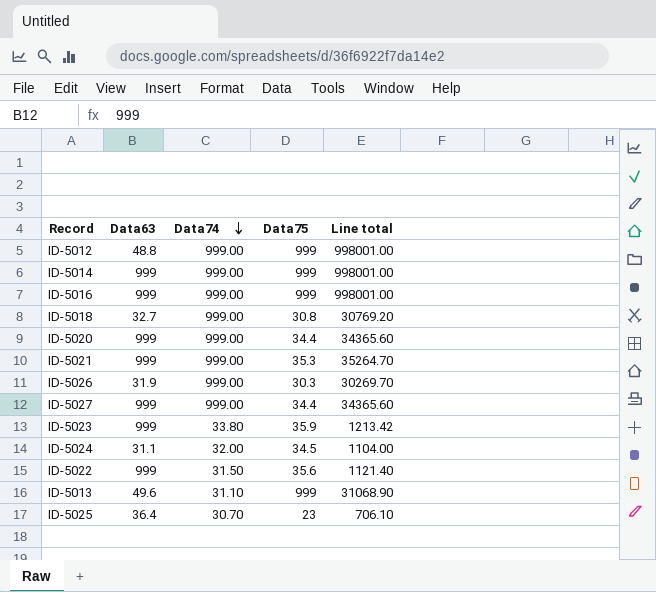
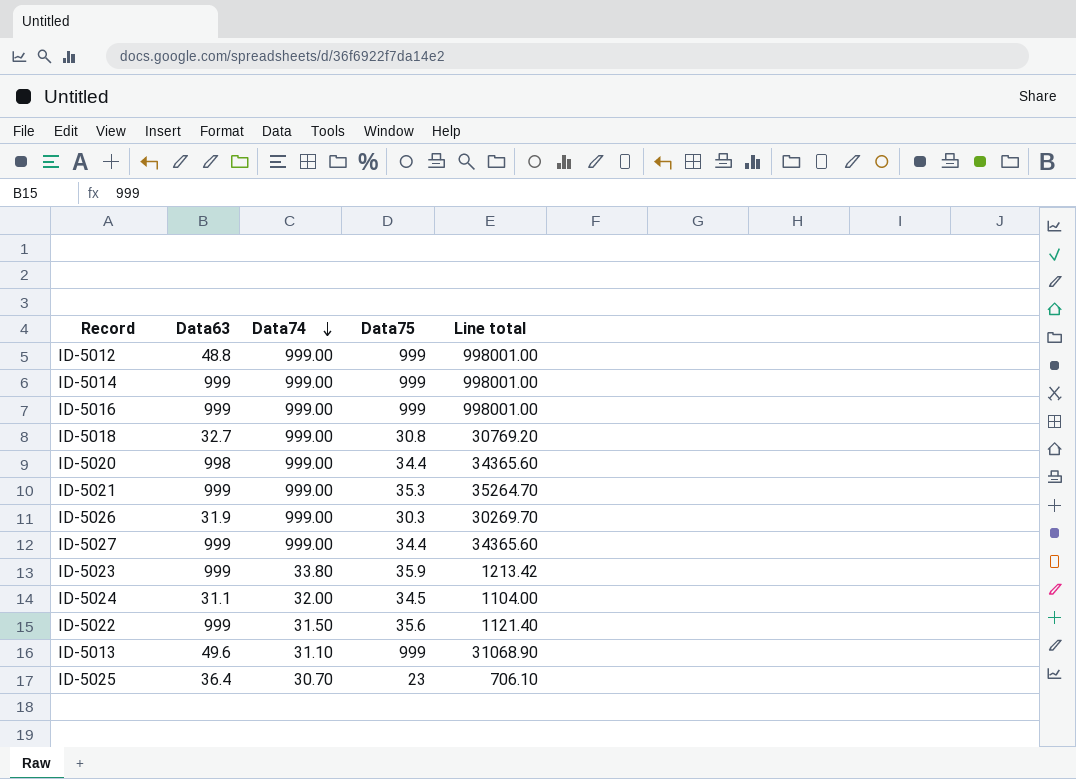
ID-5020 | Data63: 999 -> 998

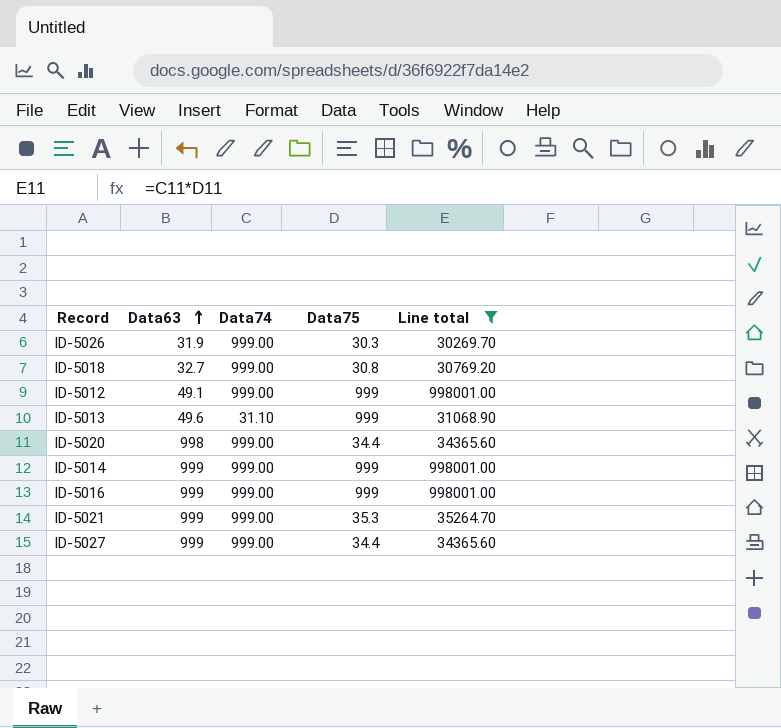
filter: none -> Line total >= 30269.70
row order: Data74 descending -> Data63 ascending
ID-5012 | Data63: 48.8 -> 49.1

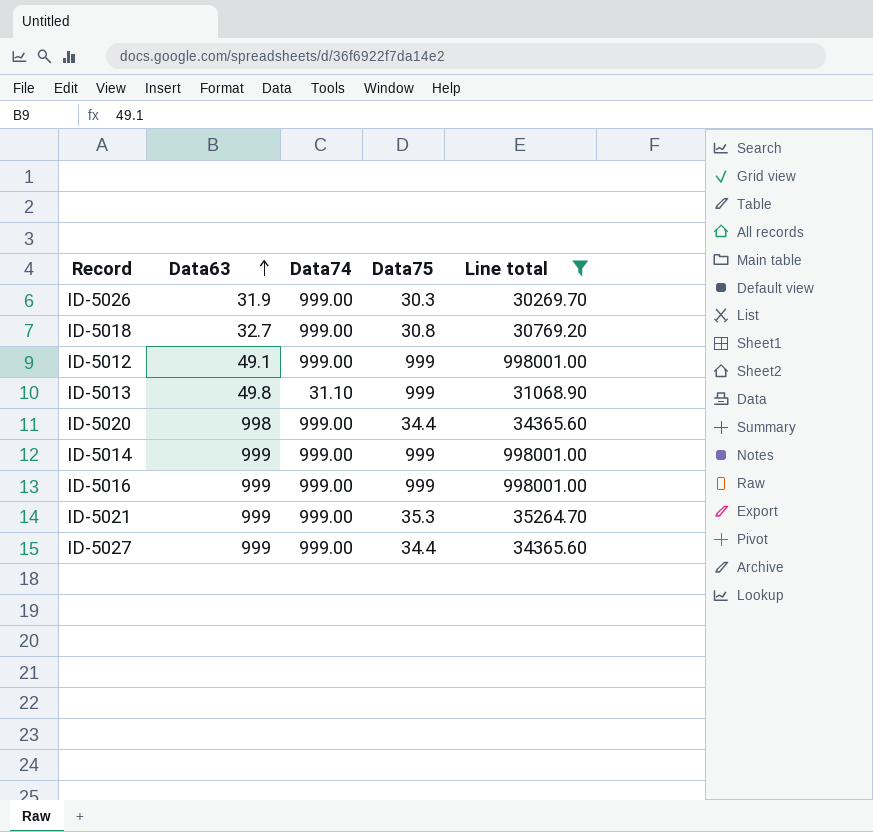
ID-5013 | Data63: 49.6 -> 49.8

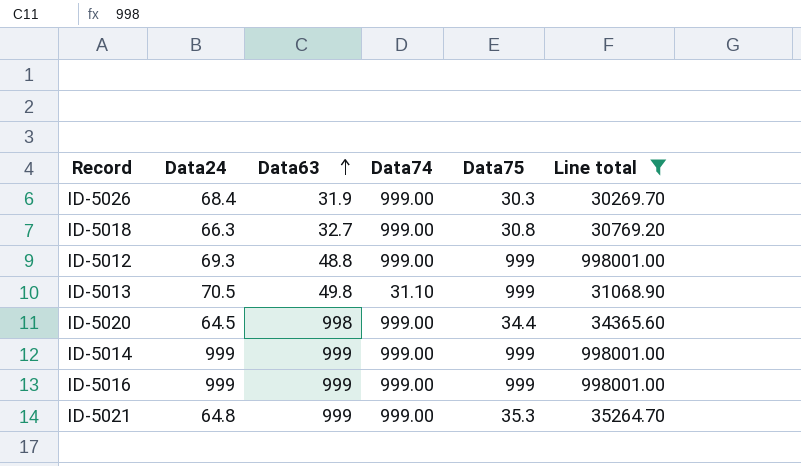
column Data24 | position: none -> 2
row ID-5027: 999 | 999.00 | 34.4 | 34365.60 -> none
ID-5012 | Data63: 49.1 -> 48.8

